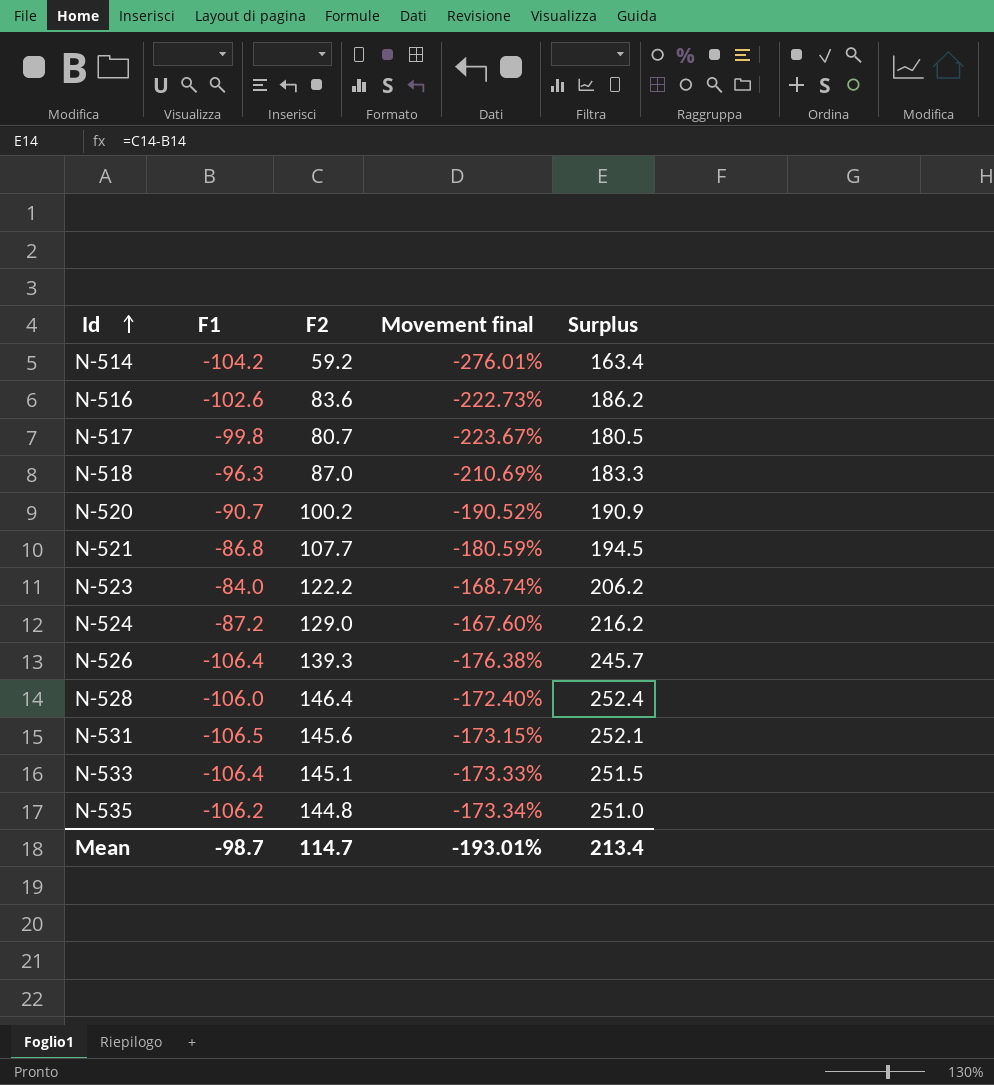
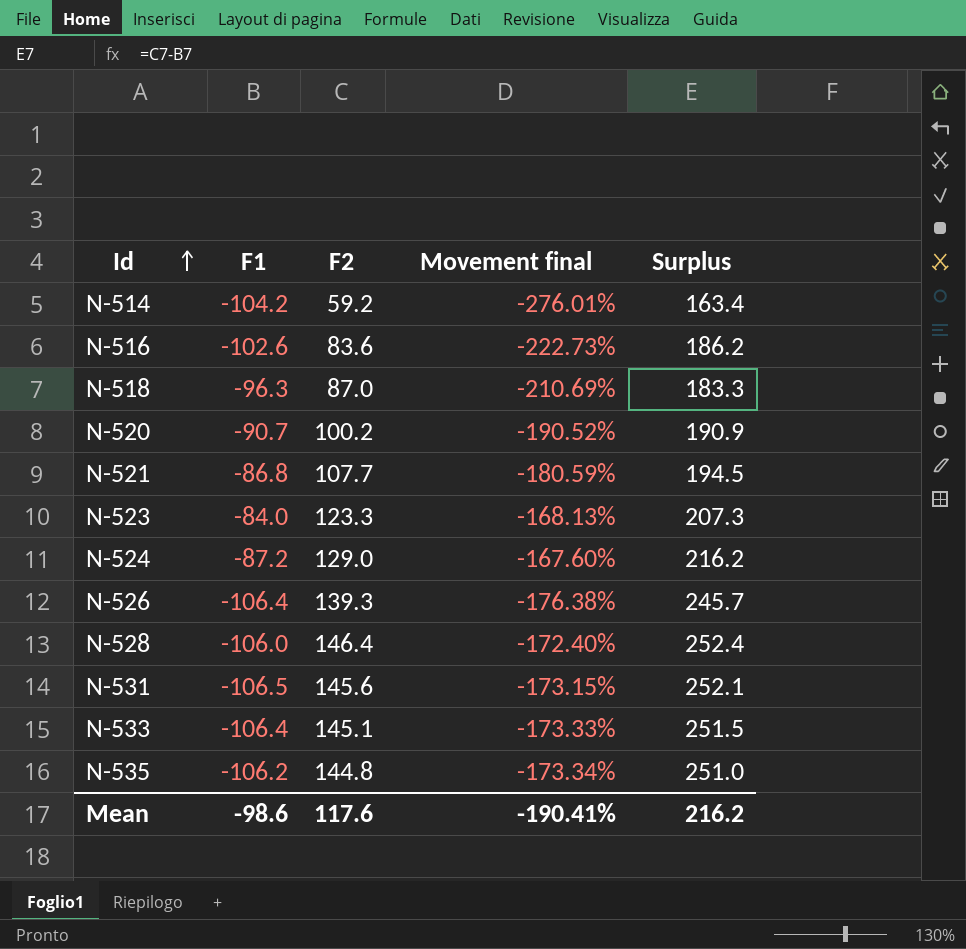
row N-517: -99.8 | 80.7 | -223.67% | 180.5 -> none
N-523 | F2: 122.2 -> 123.3
N-523 | Movement final: -168.74% -> -168.13%
N-523 | Surplus: 206.2 -> 207.3
Mean | F1: -98.7 -> -98.6
Mean | F2: 114.7 -> 117.6
Mean | Movement final: -193.01% -> -190.41%
Mean | Surplus: 213.4 -> 216.2

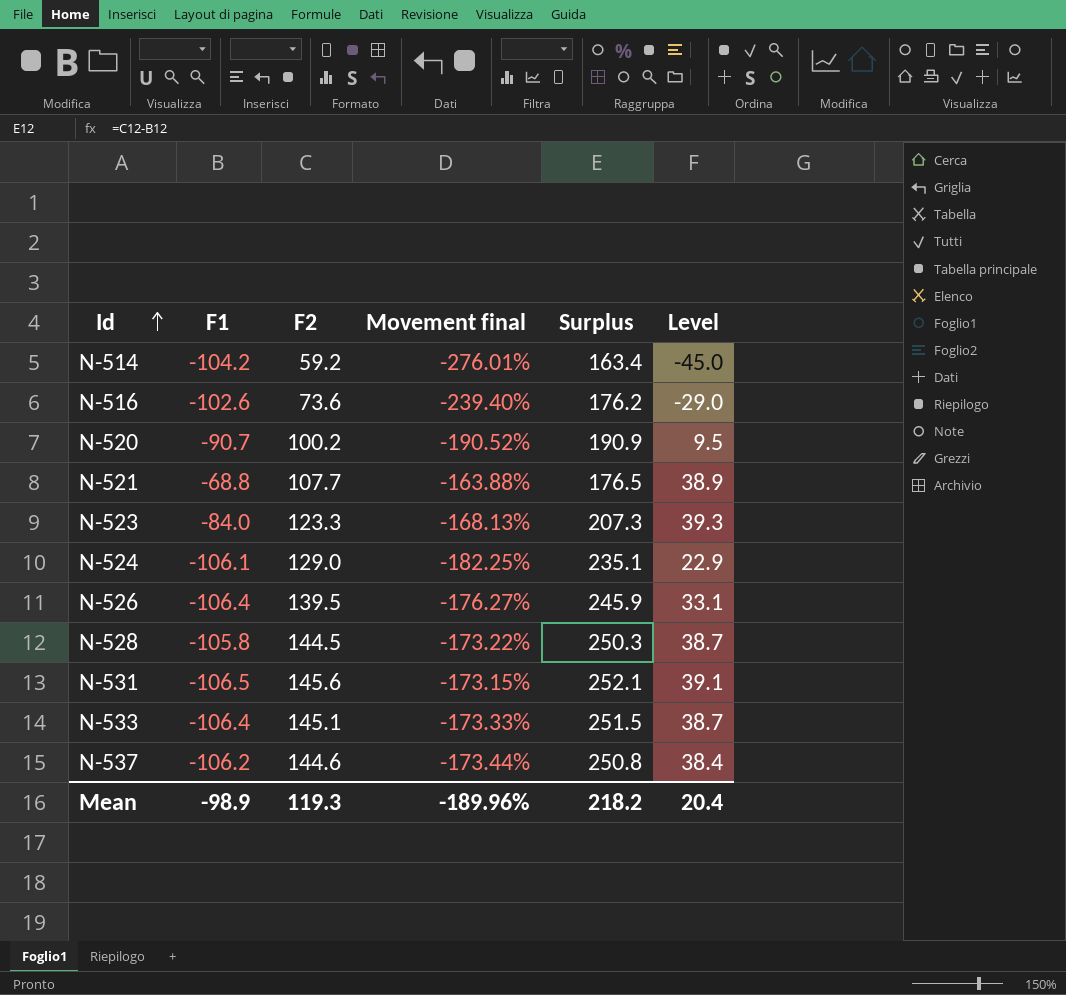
column Level | formula: none -> [F1] + [F2]
row N-518: -96.3 | 87.0 | -210.69% | 183.3 -> none
row N-535: -106.2 | 144.8 | -173.34% | 251.0 -> none
N-516 | F2: 83.6 -> 73.6
N-516 | Movement final: -222.73% -> -239.40%
N-516 | Surplus: 186.2 -> 176.2
N-521 | F1: -86.8 -> -68.8
N-521 | Movement final: -180.59% -> -163.88%
N-521 | Surplus: 194.5 -> 176.5
N-524 | F1: -87.2 -> -106.1
N-524 | Movement final: -167.60% -> -182.25%
N-524 | Surplus: 216.2 -> 235.1
N-526 | F2: 139.3 -> 139.5
N-526 | Movement final: -176.38% -> -176.27%
N-526 | Surplus: 245.7 -> 245.9
N-528 | F1: -106.0 -> -105.8
N-528 | F2: 146.4 -> 144.5
N-528 | Movement final: -172.40% -> -173.22%
N-528 | Surplus: 252.4 -> 250.3
row N-537: none -> -106.2 | 144.6 | -173.44% | 250.8 | 38.4
Mean | F1: -98.6 -> -98.9
Mean | F2: 117.6 -> 119.3
Mean | Movement final: -190.41% -> -189.96%
Mean | Surplus: 216.2 -> 218.2

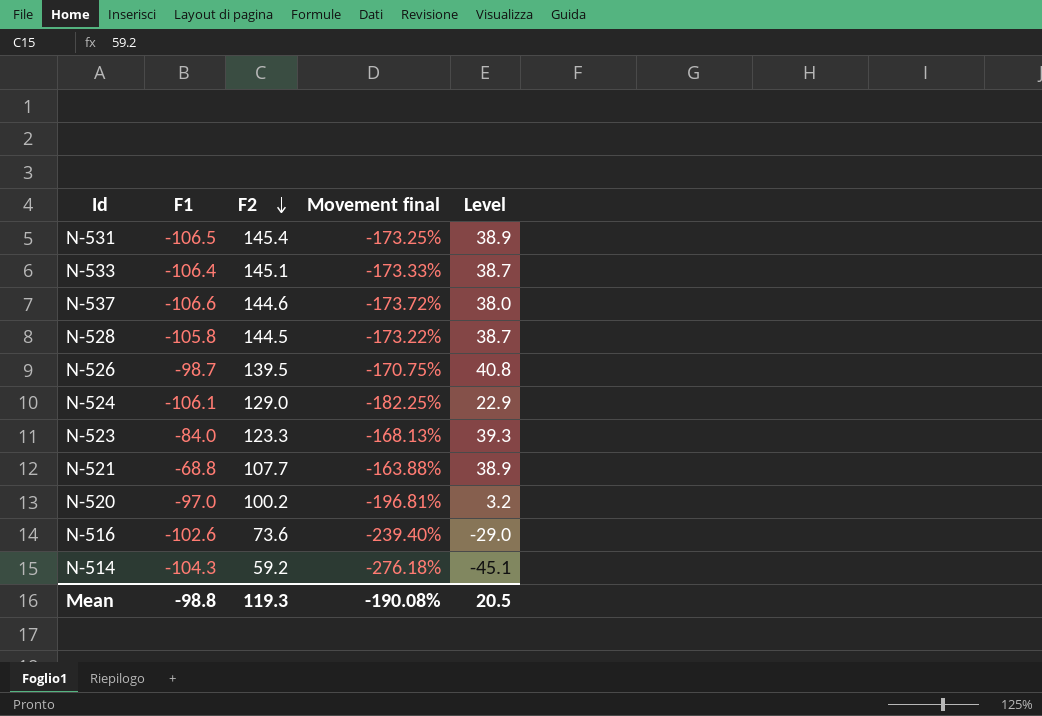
row order: Id ascending -> F2 descending
column Surplus | formula: [F2] - [F1] -> none
N-531 | F2: 145.6 -> 145.4
N-531 | Movement final: -173.15% -> -173.25%
N-531 | Level: 39.1 -> 38.9
N-537 | F1: -106.2 -> -106.6
N-537 | Movement final: -173.44% -> -173.72%
N-537 | Level: 38.4 -> 38.0
N-526 | F1: -106.4 -> -98.7
N-526 | Movement final: -176.27% -> -170.75%
N-526 | Level: 33.1 -> 40.8
N-520 | F1: -90.7 -> -97.0
N-520 | Movement final: -190.52% -> -196.81%
N-520 | Level: 9.5 -> 3.2
N-514 | F1: -104.2 -> -104.3
N-514 | Movement final: -276.01% -> -276.18%
N-514 | Level: -45.0 -> -45.1
Mean | F1: -98.9 -> -98.8
Mean | Movement final: -189.96% -> -190.08%
Mean | Level: 20.4 -> 20.5

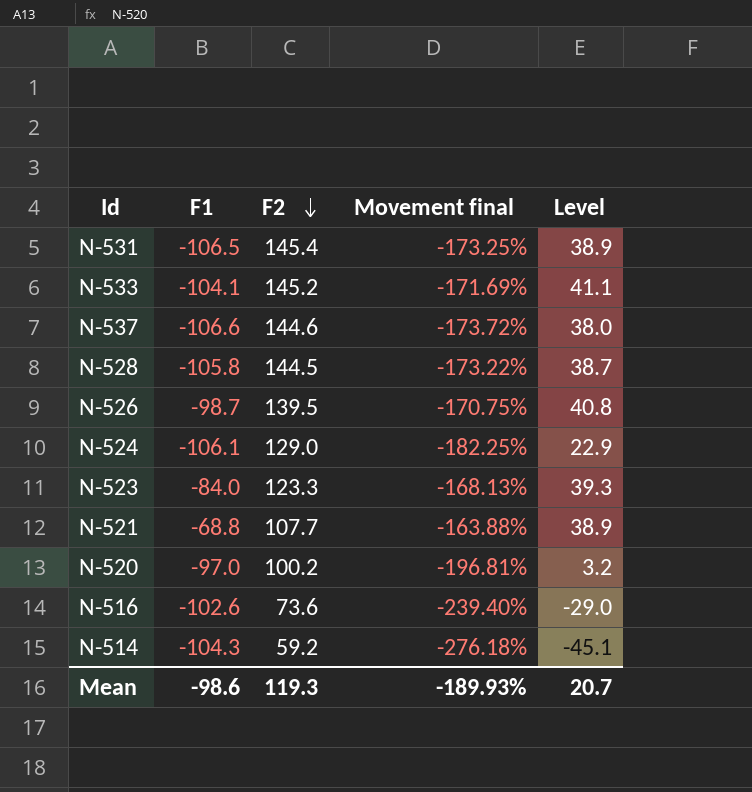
N-533 | F1: -106.4 -> -104.1
N-533 | F2: 145.1 -> 145.2
N-533 | Movement final: -173.33% -> -171.69%
N-533 | Level: 38.7 -> 41.1
Mean | F1: -98.8 -> -98.6
Mean | Movement final: -190.08% -> -189.93%
Mean | Level: 20.5 -> 20.7

